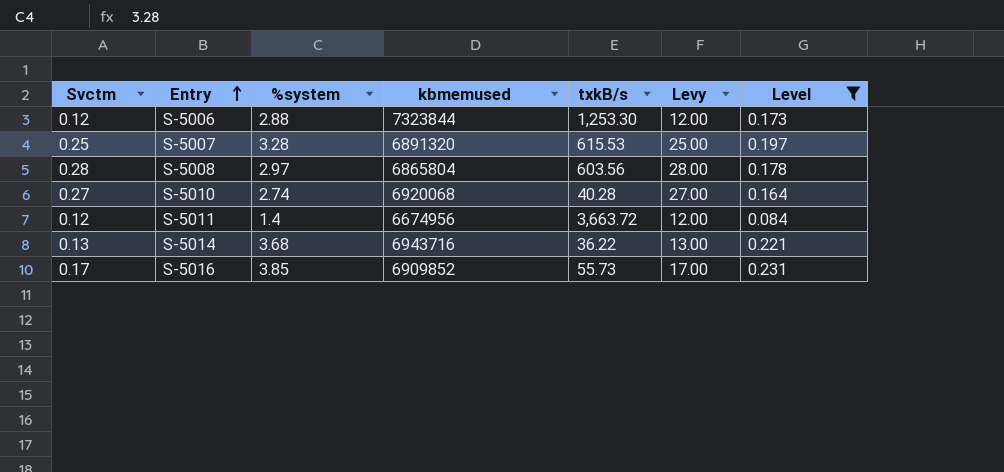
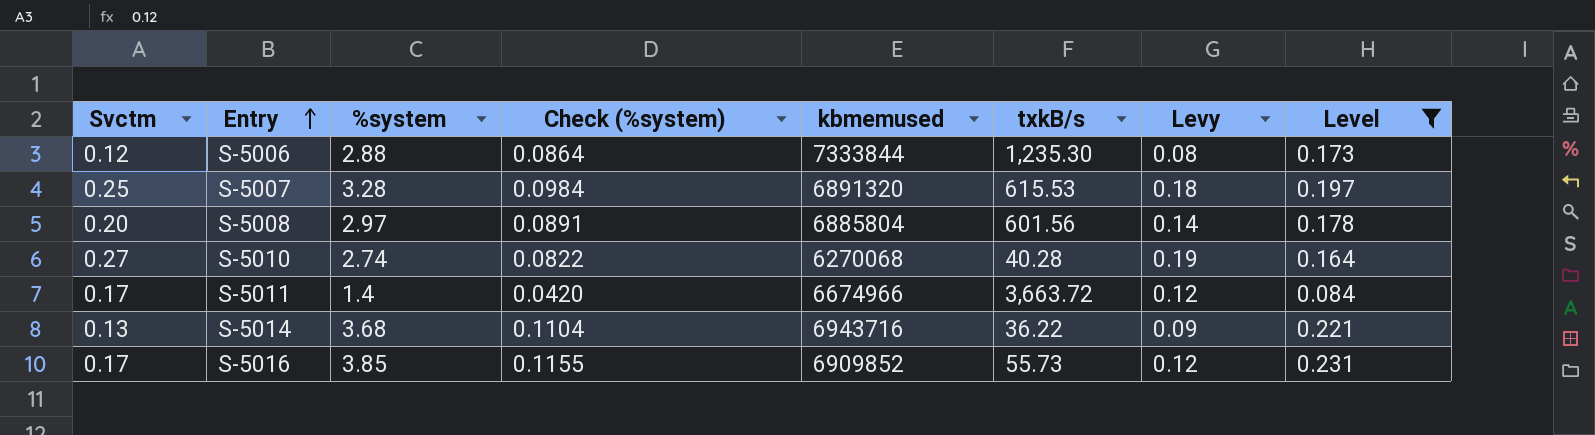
column Check (%system) | formula: none -> [%system] * 0.03
column Levy | formula: [Svctm] * 100 -> [Svctm] * 0.7
S-5006 | kbmemused: 7323844 -> 7333844
S-5006 | txkB/s: 1,253.30 -> 1,235.30
S-5008 | Svctm: 0.28 -> 0.20
S-5008 | kbmemused: 6865804 -> 6885804
S-5008 | txkB/s: 603.56 -> 601.56
S-5010 | kbmemused: 6920068 -> 6270068
S-5011 | Svctm: 0.12 -> 0.17
S-5011 | kbmemused: 6674956 -> 6674966

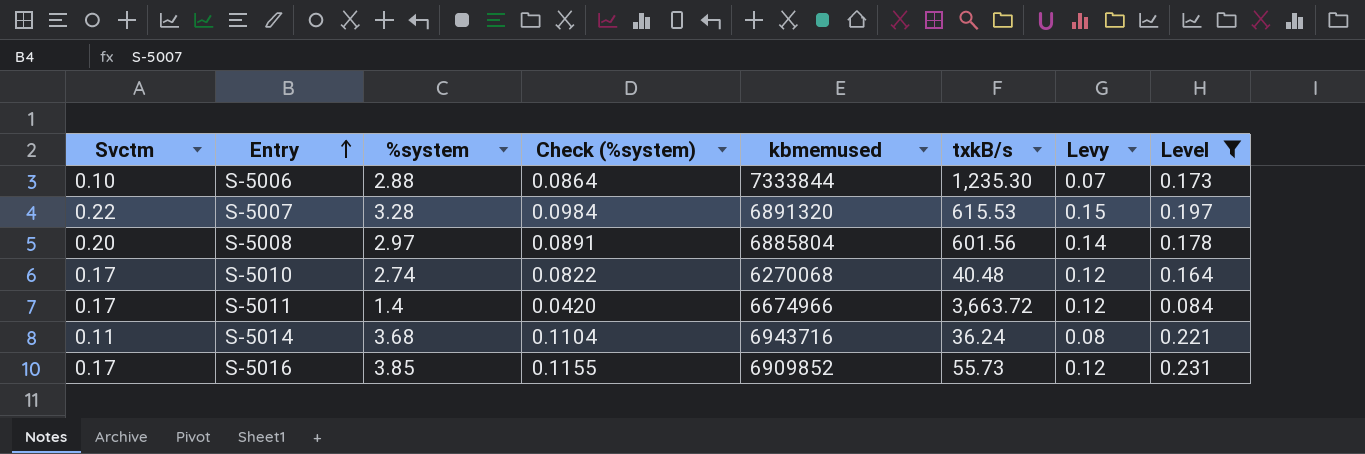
S-5006 | Svctm: 0.12 -> 0.10
S-5006 | Levy: 0.08 -> 0.07
S-5007 | Svctm: 0.25 -> 0.22
S-5007 | Levy: 0.18 -> 0.15
S-5010 | Svctm: 0.27 -> 0.17
S-5010 | txkB/s: 40.28 -> 40.48
S-5010 | Levy: 0.19 -> 0.12
S-5014 | Svctm: 0.13 -> 0.11
S-5014 | txkB/s: 36.22 -> 36.24
S-5014 | Levy: 0.09 -> 0.08

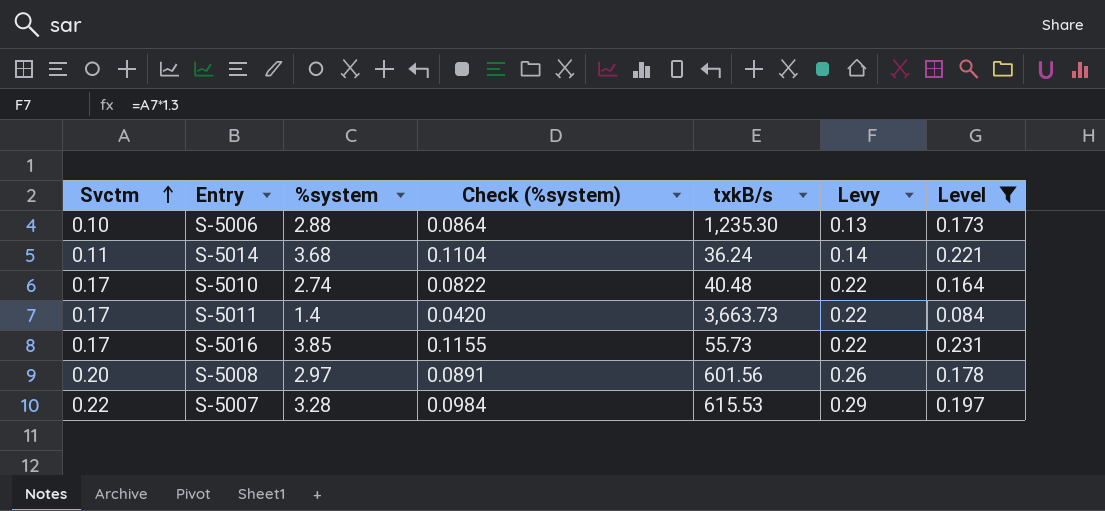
row order: Entry ascending -> Svctm ascending
column kbmemused | position: 5 -> none
column Levy | formula: [Svctm] * 0.7 -> [Svctm] * 1.3
S-5011 | txkB/s: 3,663.72 -> 3,663.73

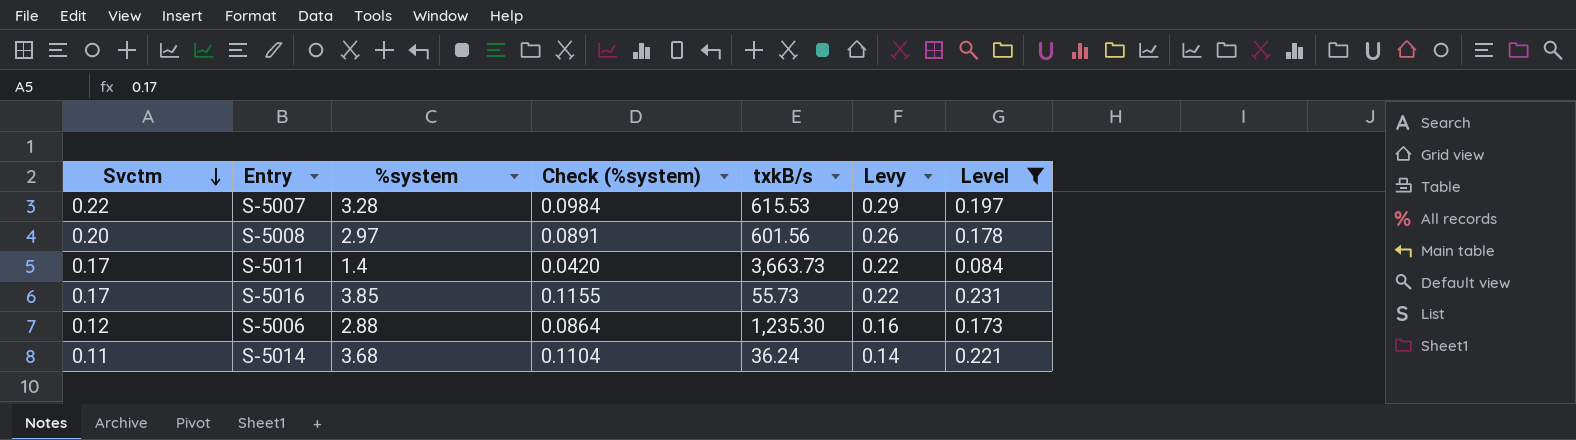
row order: Svctm ascending -> Svctm descending
row S-5010: 0.17 | 2.74 | 0.0822 | 40.48 | 0.22 | 0.164 -> none
S-5006 | Svctm: 0.10 -> 0.12
S-5006 | Levy: 0.13 -> 0.16

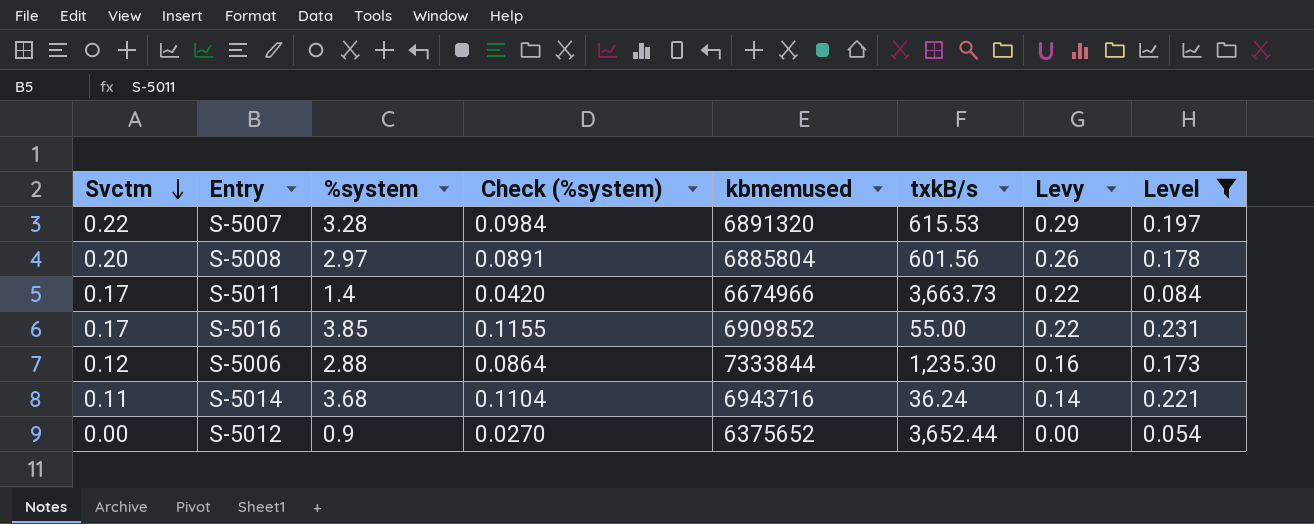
column kbmemused | position: none -> 5
S-5016 | txkB/s: 55.73 -> 55.00
row S-5012: none -> 0.00 | 0.9 | 0.0270 | 6375652 | 3,652.44 | 0.00 | 0.054

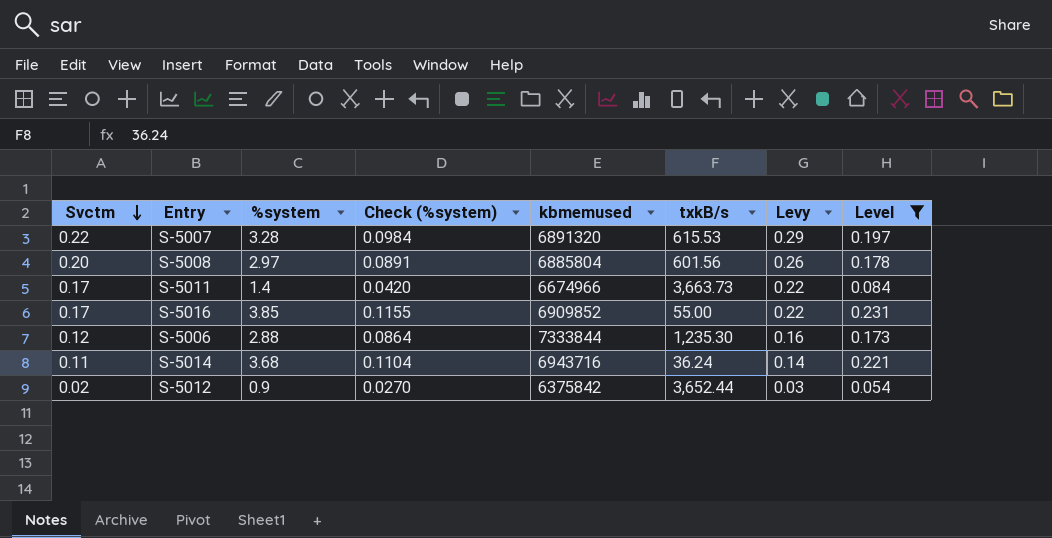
S-5012 | Svctm: 0.00 -> 0.02
S-5012 | kbmemused: 6375652 -> 6375842
S-5012 | Levy: 0.00 -> 0.03

